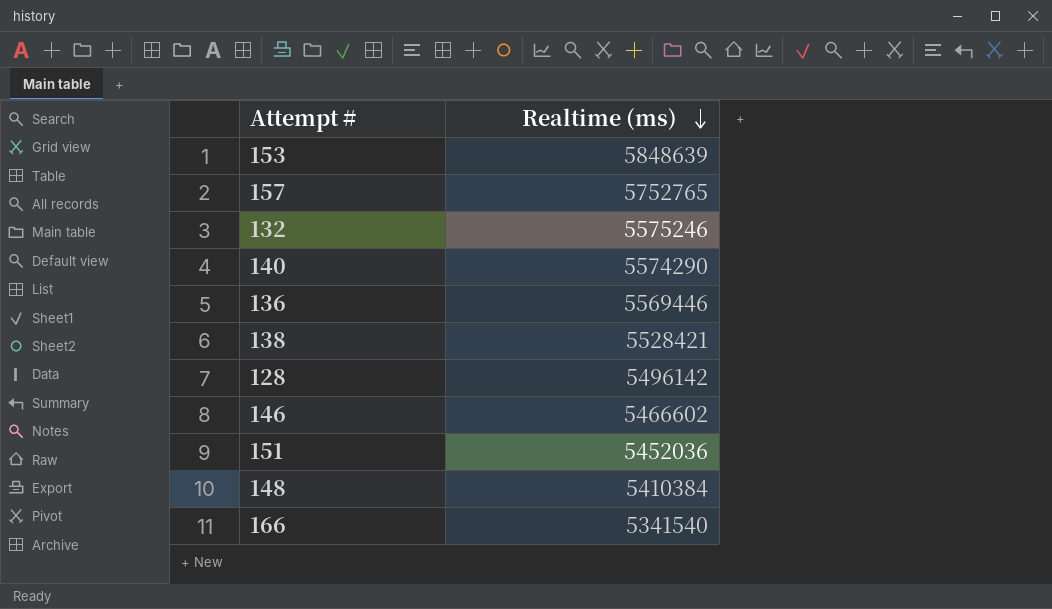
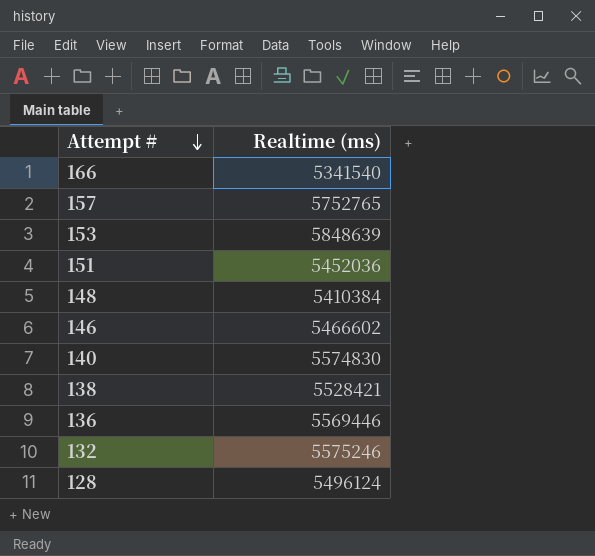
row order: Realtime (ms) descending -> Attempt # descending
140 | Realtime (ms): 5574290 -> 5574830
128 | Realtime (ms): 5496142 -> 5496124

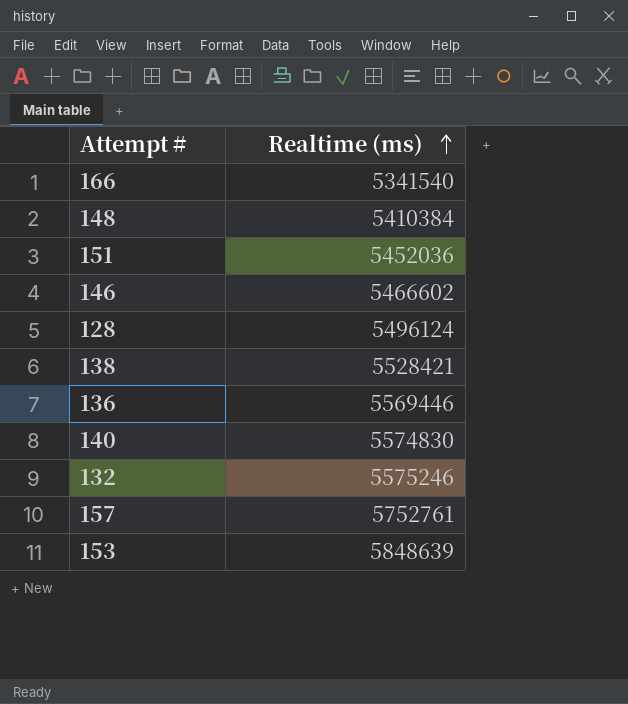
row order: Attempt # descending -> Realtime (ms) ascending
157 | Realtime (ms): 5752765 -> 5752761

